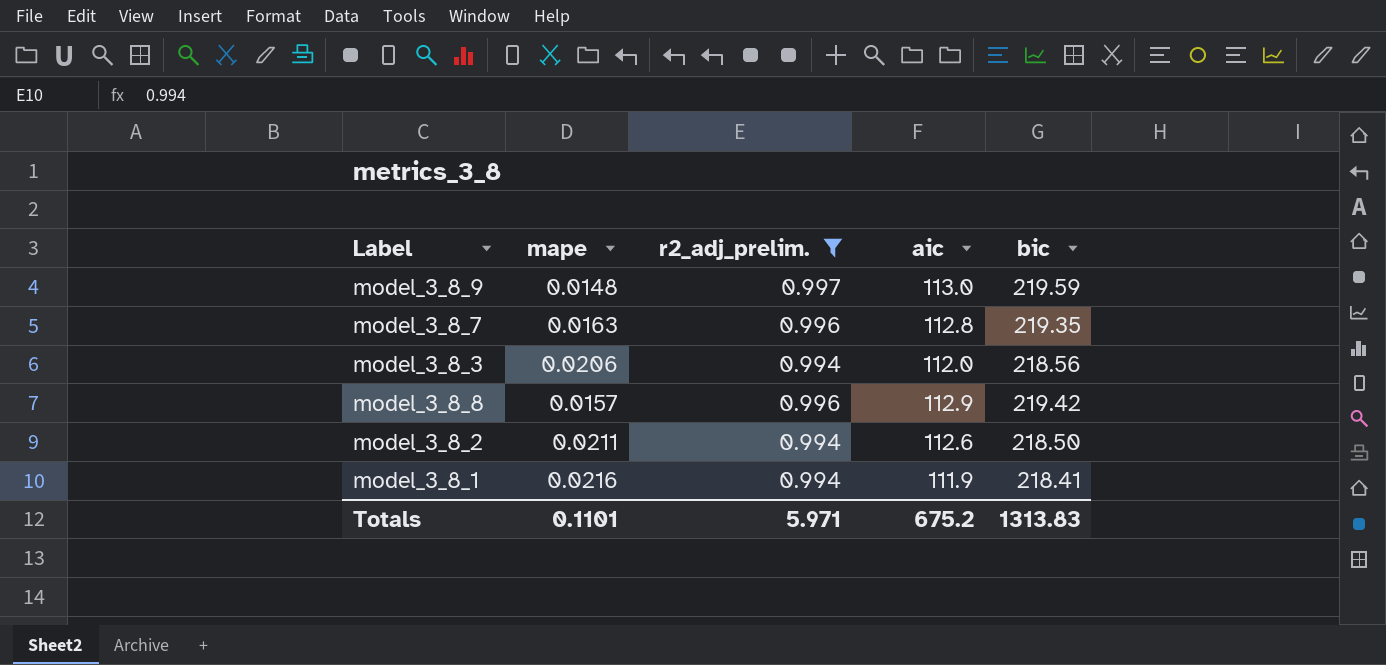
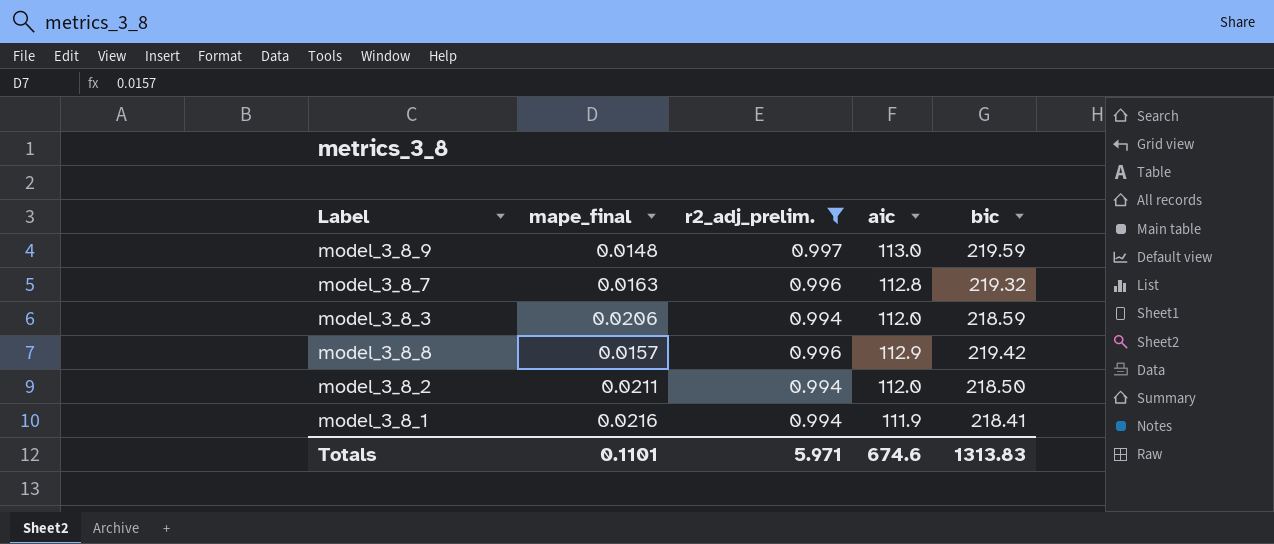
column name: mape -> mape_final
model_3_8_7 | bic: 219.35 -> 219.32
model_3_8_3 | bic: 218.56 -> 218.59
model_3_8_2 | aic: 112.6 -> 112.0
Totals | aic: 675.2 -> 674.6

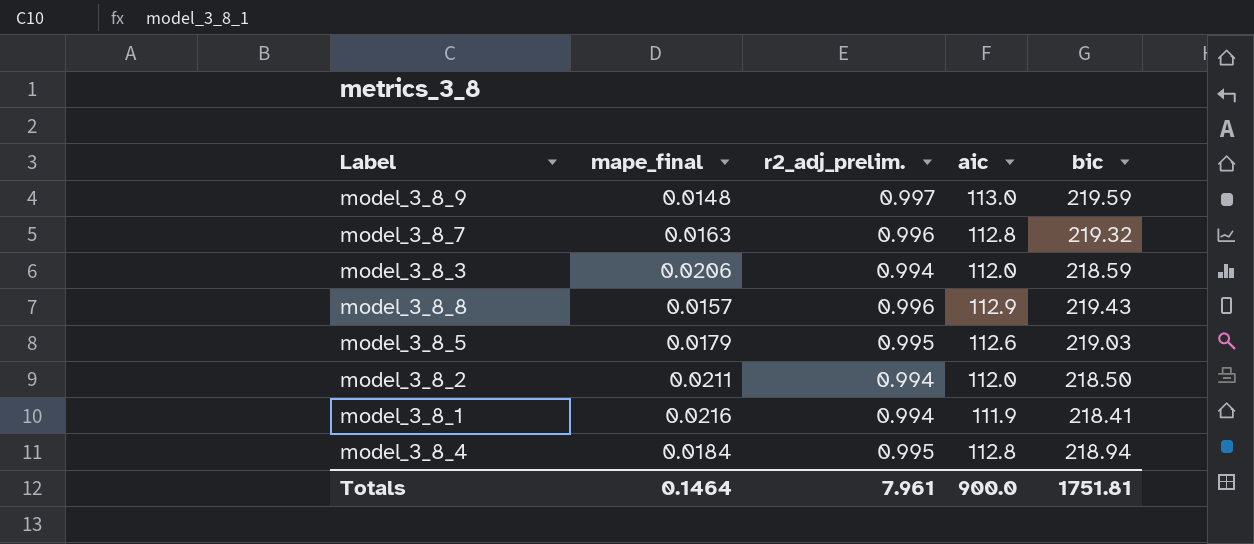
filter: r2_adj_prelim. != 0.995 -> none
model_3_8_8 | bic: 219.42 -> 219.43
Totals | mape_final: 0.1101 -> 0.1464
Totals | r2_adj_prelim.: 5.971 -> 7.961
Totals | aic: 674.6 -> 900.0
Totals | bic: 1313.83 -> 1751.81

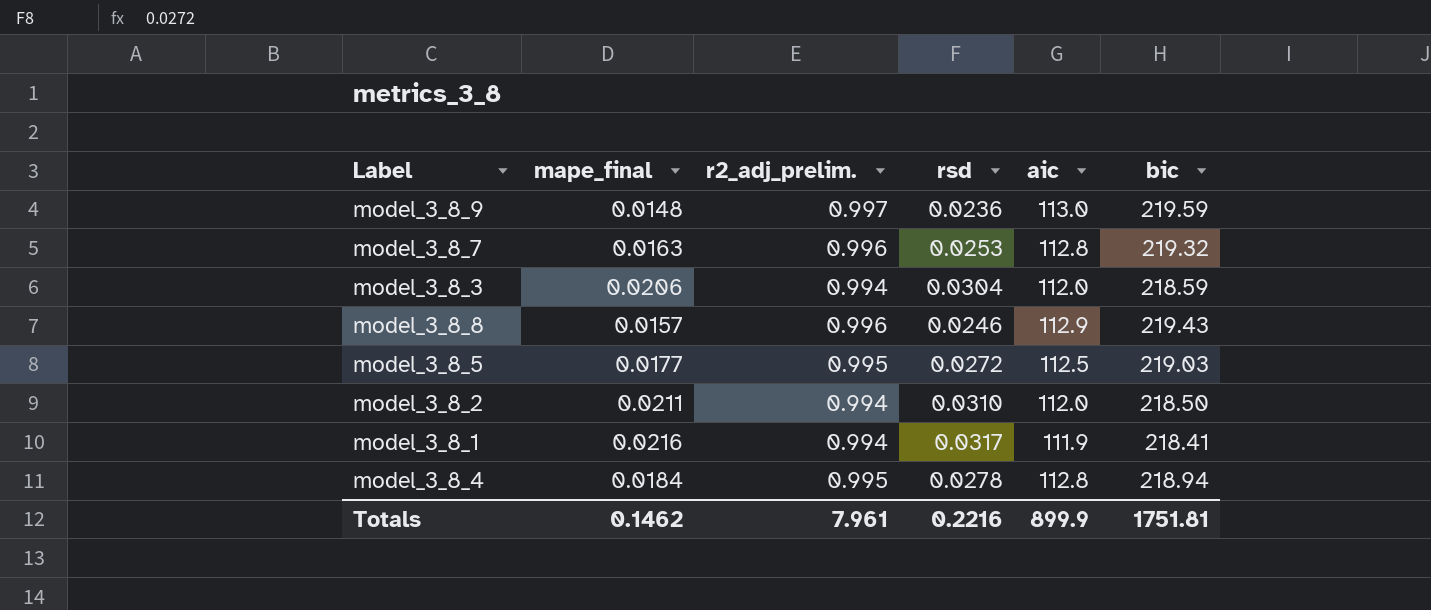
column rsd | position: none -> 4
model_3_8_5 | mape_final: 0.0179 -> 0.0177
model_3_8_5 | aic: 112.6 -> 112.5
Totals | mape_final: 0.1464 -> 0.1462
Totals | aic: 900.0 -> 899.9

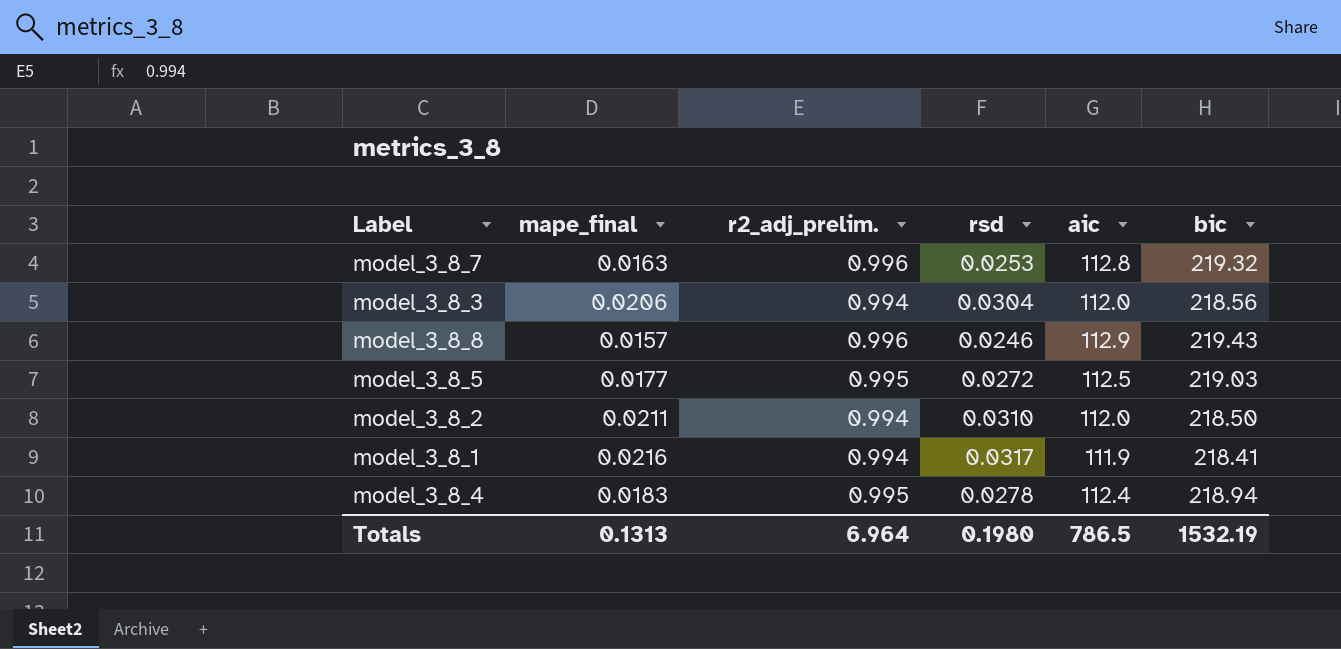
row model_3_8_9: 0.0148 | 0.997 | 0.0236 | 113.0 | 219.59 -> none
model_3_8_3 | bic: 218.59 -> 218.56
model_3_8_4 | mape_final: 0.0184 -> 0.0183
model_3_8_4 | aic: 112.8 -> 112.4
Totals | mape_final: 0.1462 -> 0.1313
Totals | r2_adj_prelim.: 7.961 -> 6.964
Totals | rsd: 0.2216 -> 0.1980
Totals | aic: 899.9 -> 786.5
Totals | bic: 1751.81 -> 1532.19

